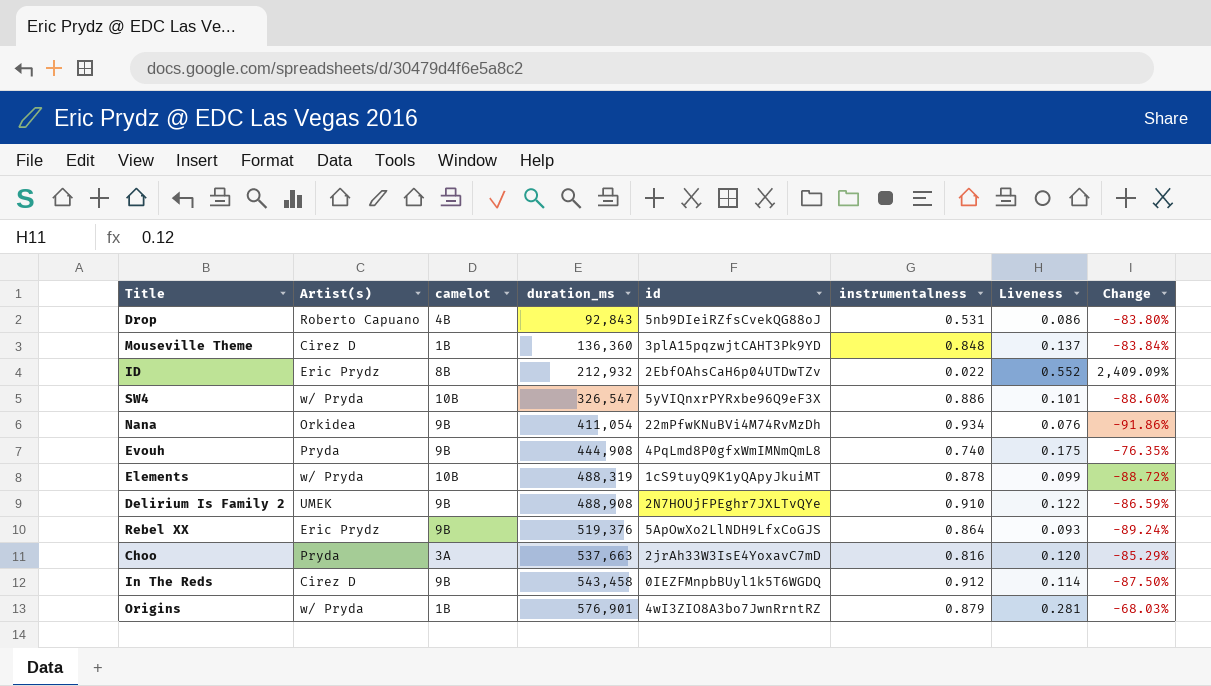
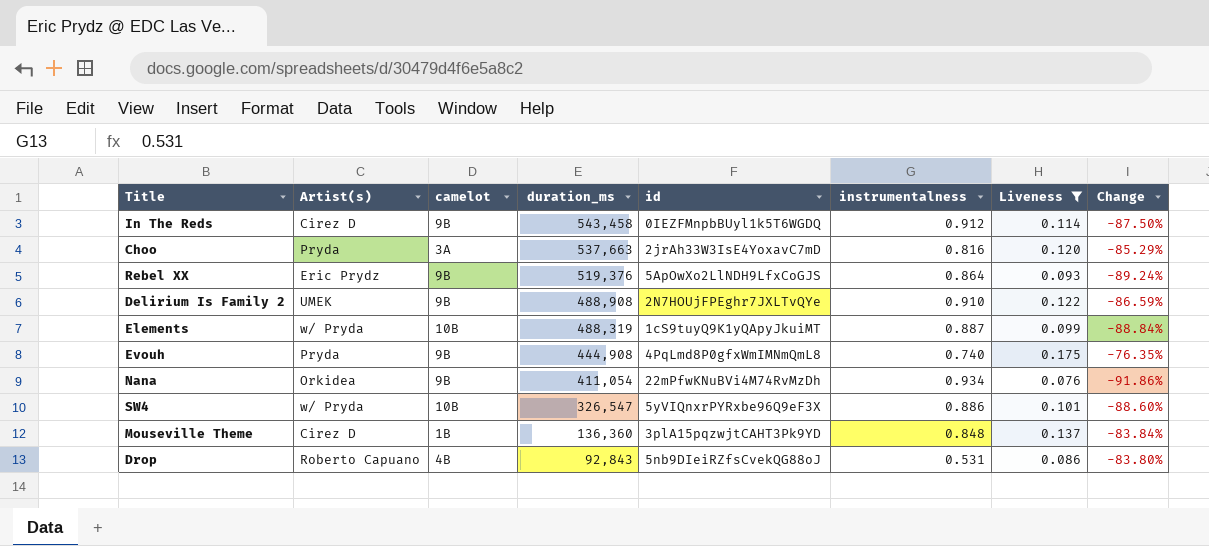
filter: none -> Liveness <= 0.175
row order: duration_ms ascending -> duration_ms descending
Elements | instrumentalness: 0.878 -> 0.887
Elements | Change: -88.72% -> -88.84%

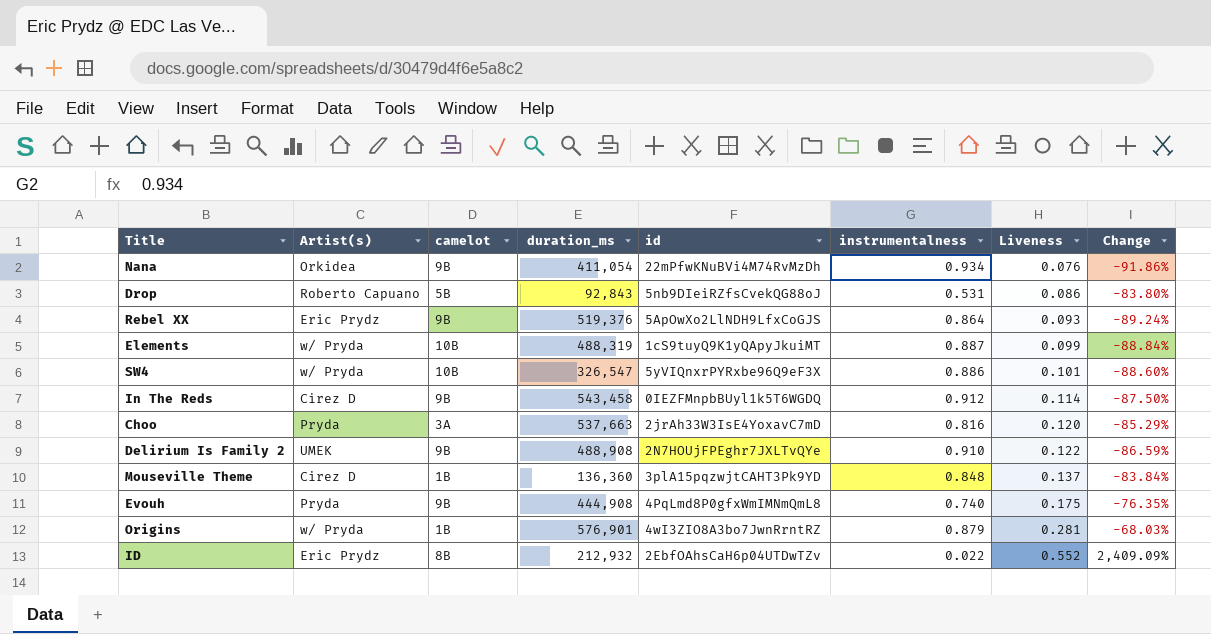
filter: Liveness <= 0.175 -> none
row order: duration_ms descending -> Liveness ascending
Drop | camelot: 4B -> 5B

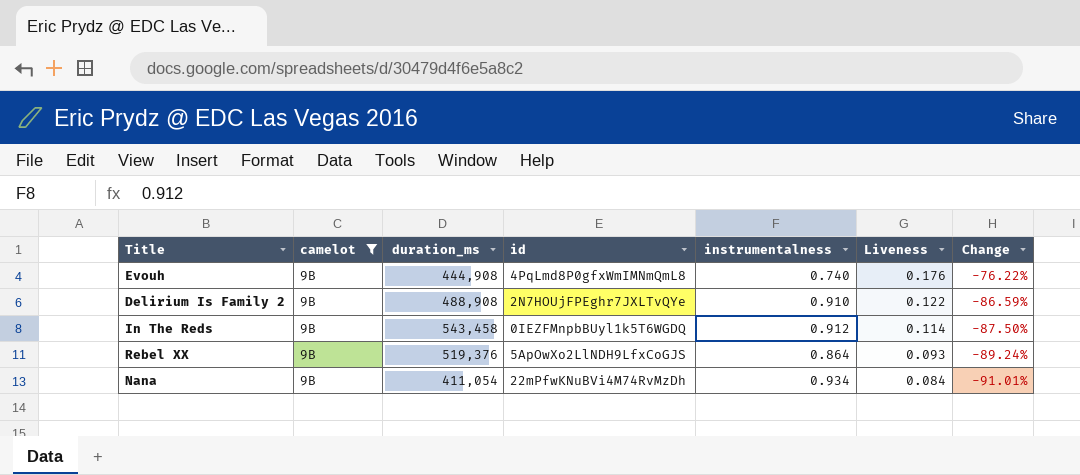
filter: none -> camelot = 9B
row order: Liveness ascending -> Liveness descending
column Artist(s) | position: 2 -> none
Evouh | Liveness: 0.175 -> 0.176
Evouh | Change: -76.35% -> -76.22%
Nana | Liveness: 0.076 -> 0.084
Nana | Change: -91.86% -> -91.01%

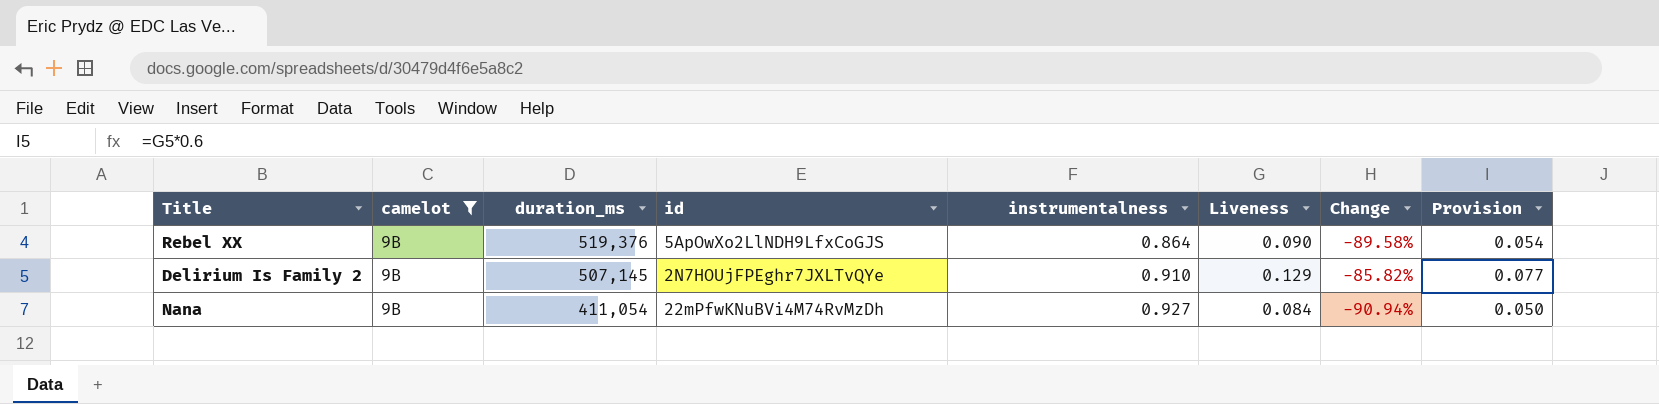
row order: Liveness descending -> duration_ms descending
column Provision | formula: none -> [Liveness] * 0.6
row Evouh: 9B | 444,908 | 4PqLmd8P0gfxWmIMNmQmL8 | 0.740 | 0.176 | -76.22% -> none
row In The Reds: 9B | 543,458 | 0IEZFMnpbBUyl1k5T6WGDQ | 0.912 | 0.114 | -87.50% -> none
Rebel XX | Liveness: 0.093 -> 0.090
Rebel XX | Change: -89.24% -> -89.58%
Delirium Is Family 2 | duration_ms: 488,908 -> 507,145
Delirium Is Family 2 | Liveness: 0.122 -> 0.129
Delirium Is Family 2 | Change: -86.59% -> -85.82%
Nana | instrumentalness: 0.934 -> 0.927
Nana | Change: -91.01% -> -90.94%

